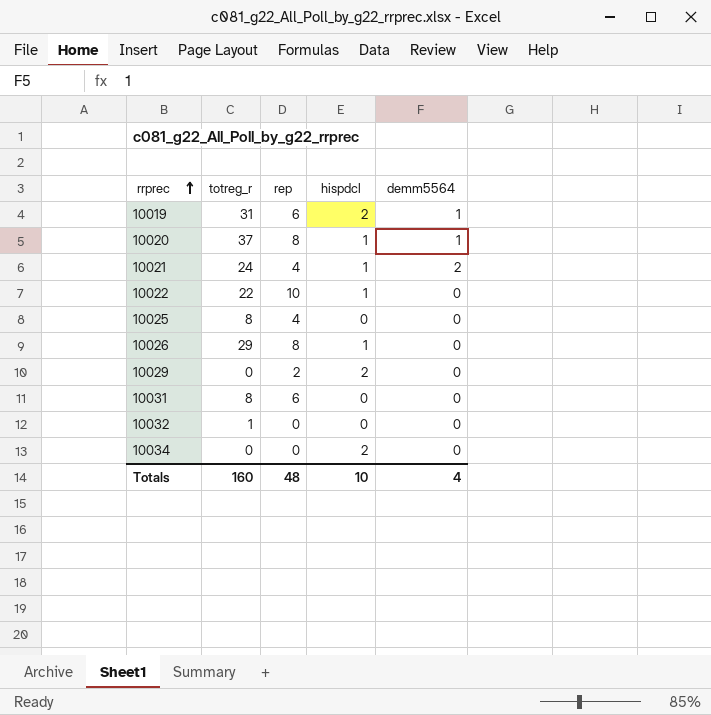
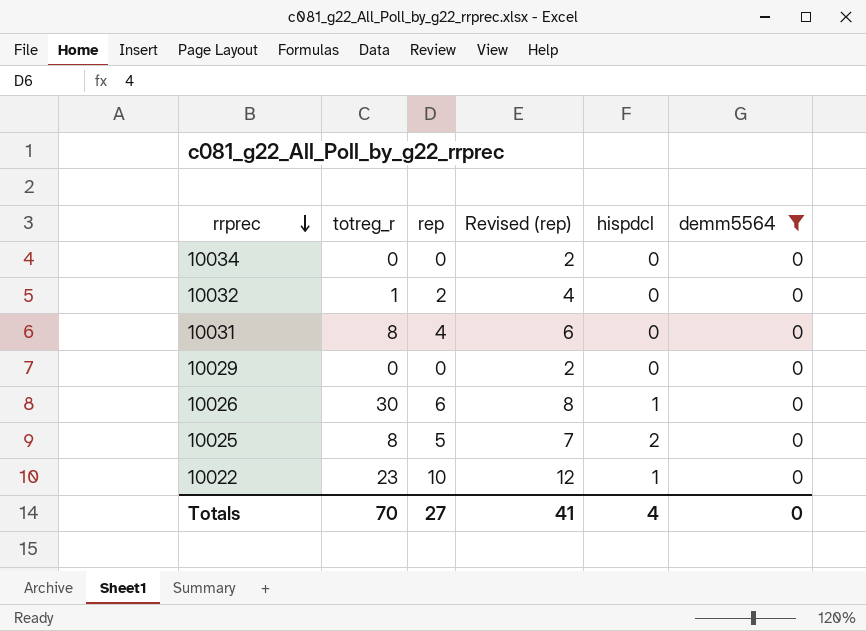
filter: none -> demm5564 = 0
row order: rrprec ascending -> rrprec descending
column Revised (rep) | formula: none -> [rep] + 2
10034 | hispdcl: 2 -> 0
10032 | rep: 0 -> 2
10031 | rep: 6 -> 4
10029 | rep: 2 -> 0
10029 | hispdcl: 2 -> 0
10026 | totreg_r: 29 -> 30
10026 | rep: 8 -> 6
10025 | rep: 4 -> 5
10025 | hispdcl: 0 -> 2
10022 | totreg_r: 22 -> 23
Totals | totreg_r: 160 -> 70
Totals | rep: 48 -> 27
Totals | hispdcl: 10 -> 4
Totals | demm5564: 4 -> 0

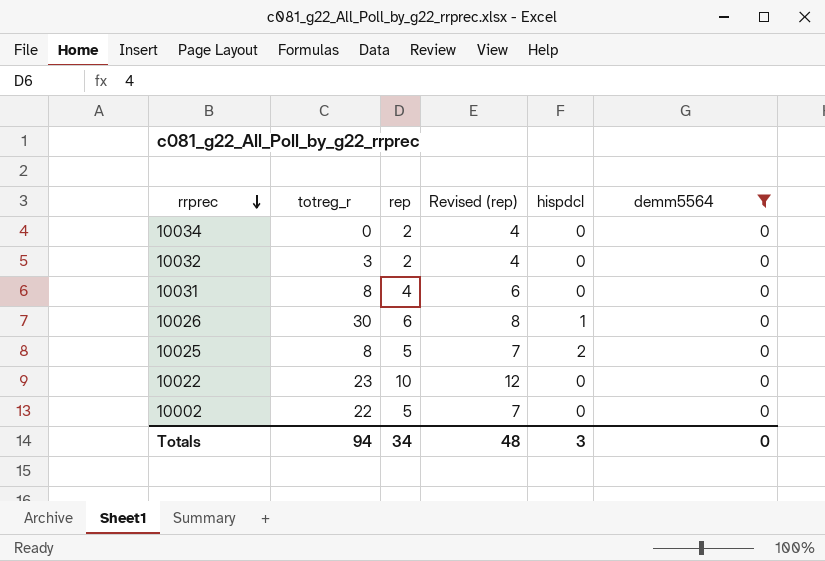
row 10029: 0 | 0 | 2 | 0 | 0 -> none
10034 | rep: 0 -> 2
10034 | Revised (rep): 2 -> 4
10032 | totreg_r: 1 -> 3
10022 | hispdcl: 1 -> 0
row 10002: none -> 22 | 5 | 7 | 0 | 0
Totals | totreg_r: 70 -> 94
Totals | rep: 27 -> 34
Totals | Revised (rep): 41 -> 48
Totals | hispdcl: 4 -> 3

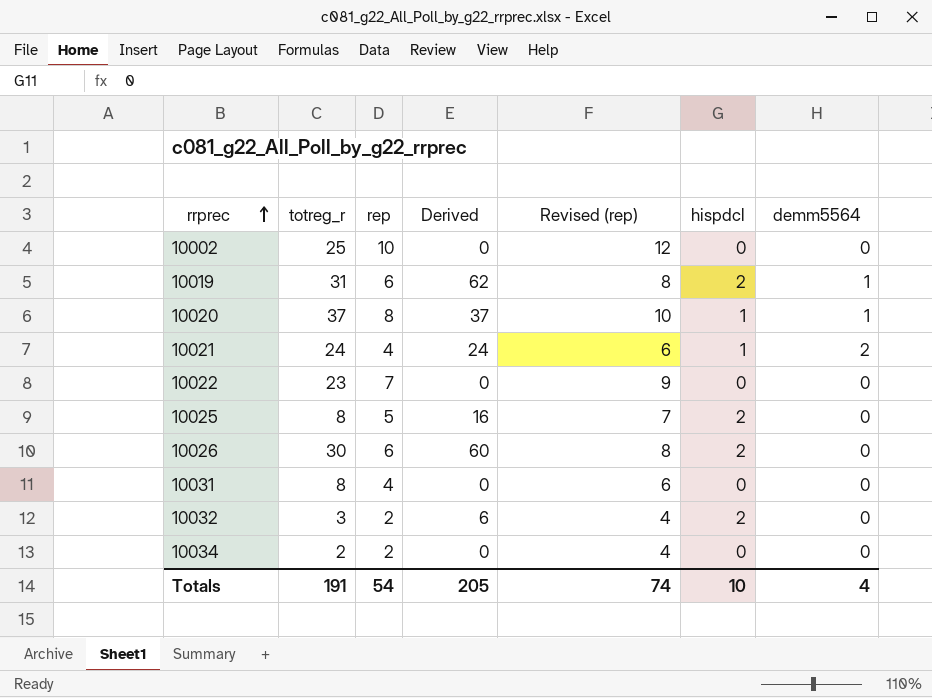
filter: demm5564 = 0 -> none
row order: rrprec descending -> rrprec ascending
column Derived | formula: none -> [totreg_r] * [hispdcl]
10002 | totreg_r: 22 -> 25
10002 | rep: 5 -> 10
10002 | Revised (rep): 7 -> 12
10022 | rep: 10 -> 7
10022 | Revised (rep): 12 -> 9
10026 | hispdcl: 1 -> 2
10032 | hispdcl: 0 -> 2
10034 | totreg_r: 0 -> 2
Totals | totreg_r: 94 -> 191
Totals | rep: 34 -> 54
Totals | Revised (rep): 48 -> 74
Totals | hispdcl: 3 -> 10
Totals | demm5564: 0 -> 4

